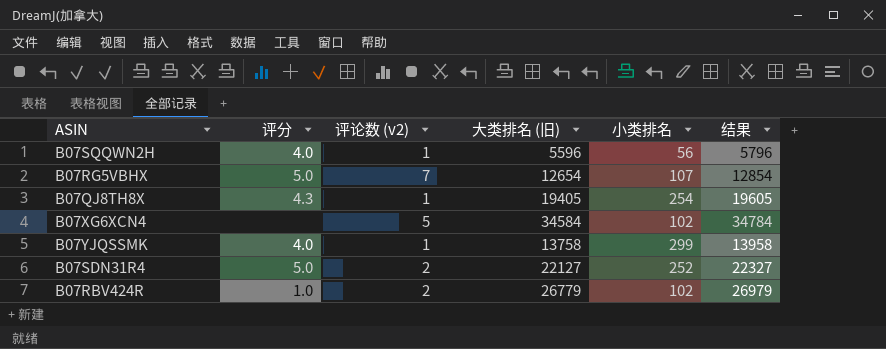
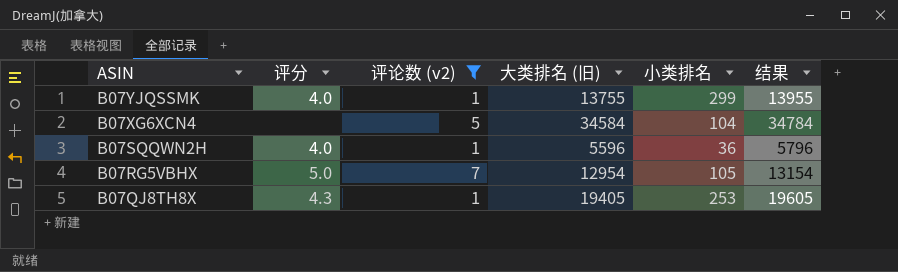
filter: none -> 评论数 (v2) != 2
row order: none -> ASIN descending
B07YJQSSMK | 大类排名 (旧): 13758 -> 13755
B07YJQSSMK | 结果: 13958 -> 13955
B07XG6XCN4 | 小类排名: 102 -> 104
B07SQQWN2H | 小类排名: 56 -> 36
B07RG5VBHX | 大类排名 (旧): 12654 -> 12954
B07RG5VBHX | 小类排名: 107 -> 105
B07RG5VBHX | 结果: 12854 -> 13154
B07QJ8TH8X | 小类排名: 254 -> 253

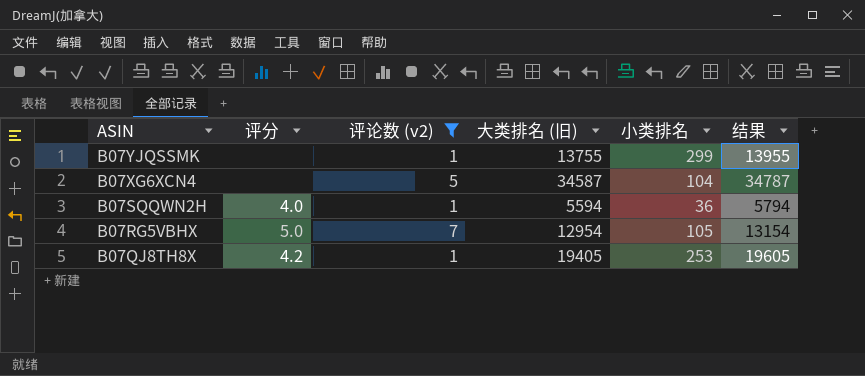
B07YJQSSMK | 评分: 4.0 -> none
B07XG6XCN4 | 大类排名 (旧): 34584 -> 34587
B07XG6XCN4 | 结果: 34784 -> 34787
B07SQQWN2H | 大类排名 (旧): 5596 -> 5594
B07SQQWN2H | 结果: 5796 -> 5794
B07QJ8TH8X | 评分: 4.3 -> 4.2

